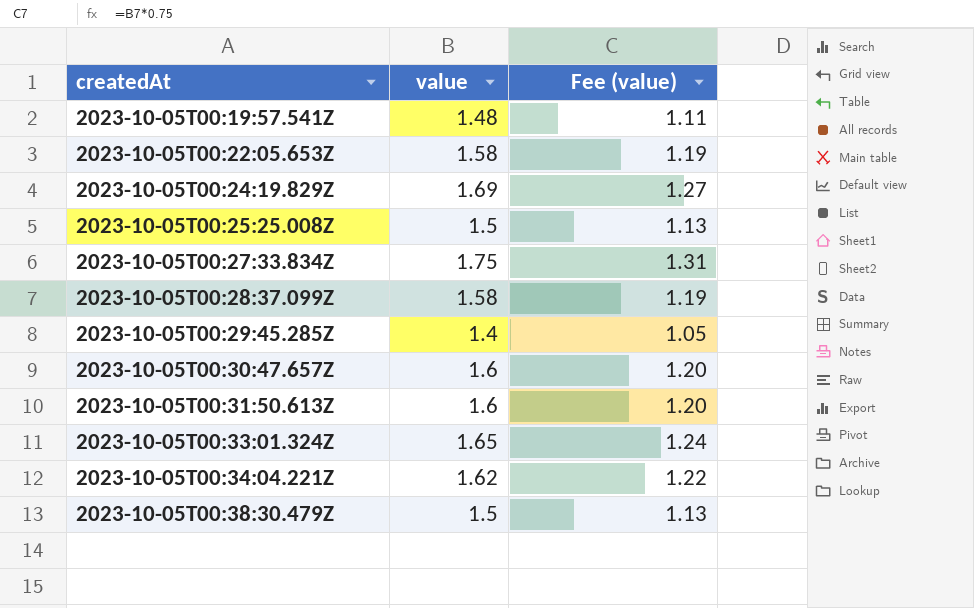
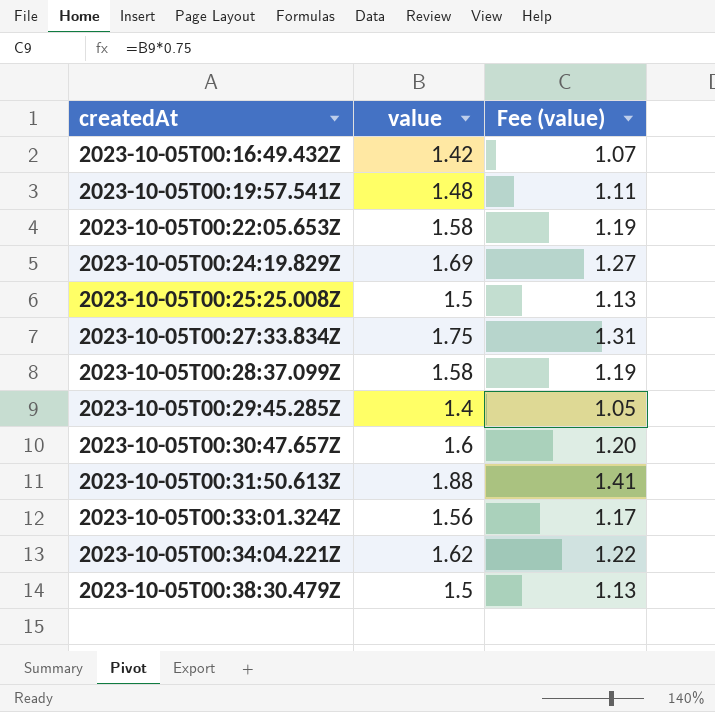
row 2023-10-05T00:16:49.432Z: none -> 1.42 | 1.07
2023-10-05T00:31:50.613Z | value: 1.6 -> 1.88
2023-10-05T00:31:50.613Z | Fee (value): 1.20 -> 1.41
2023-10-05T00:33:01.324Z | value: 1.65 -> 1.56
2023-10-05T00:33:01.324Z | Fee (value): 1.24 -> 1.17

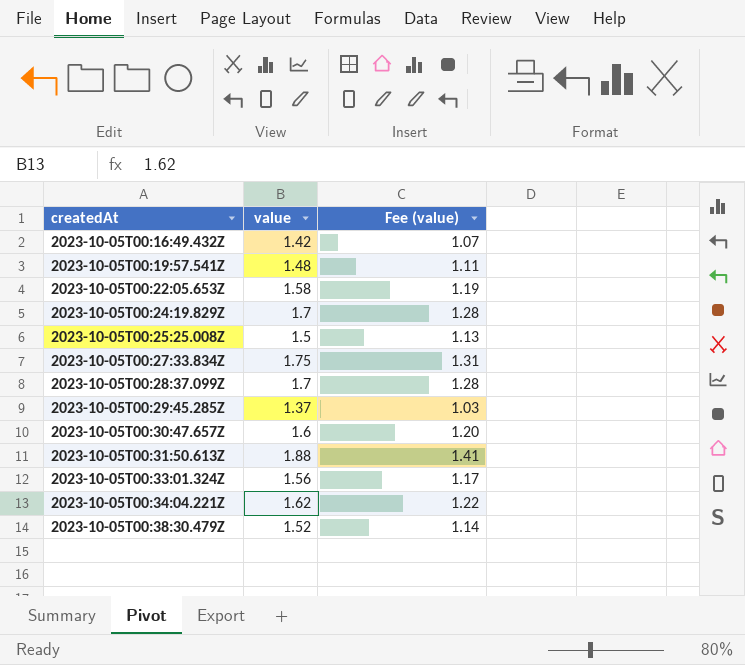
2023-10-05T00:24:19.829Z | value: 1.69 -> 1.7
2023-10-05T00:24:19.829Z | Fee (value): 1.27 -> 1.28
2023-10-05T00:28:37.099Z | value: 1.58 -> 1.7
2023-10-05T00:28:37.099Z | Fee (value): 1.19 -> 1.28
2023-10-05T00:29:45.285Z | value: 1.4 -> 1.37
2023-10-05T00:29:45.285Z | Fee (value): 1.05 -> 1.03
2023-10-05T00:38:30.479Z | value: 1.5 -> 1.52
2023-10-05T00:38:30.479Z | Fee (value): 1.13 -> 1.14

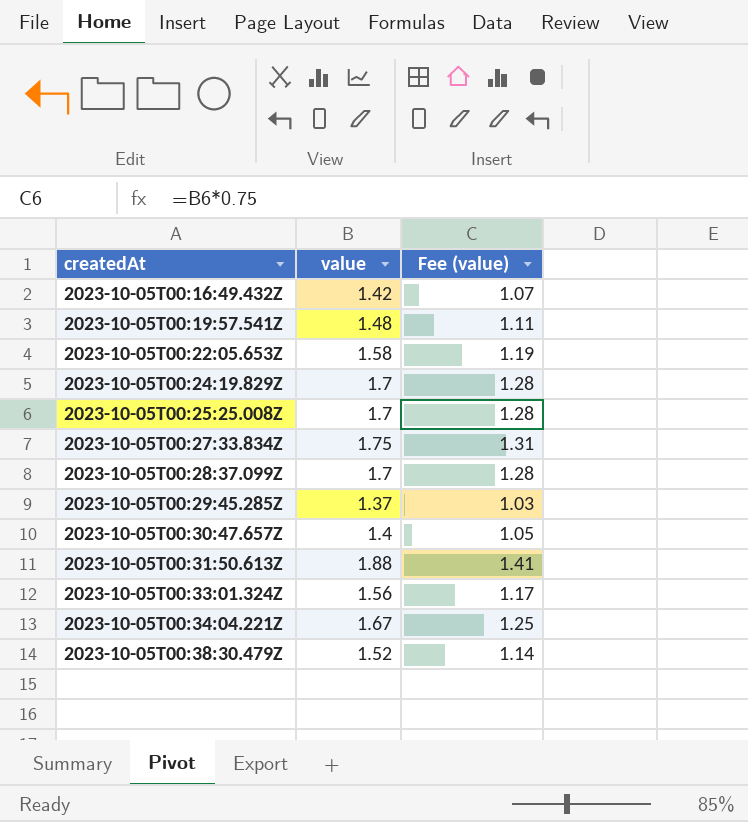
2023-10-05T00:25:25.008Z | value: 1.5 -> 1.7
2023-10-05T00:25:25.008Z | Fee (value): 1.13 -> 1.28
2023-10-05T00:30:47.657Z | value: 1.6 -> 1.4
2023-10-05T00:30:47.657Z | Fee (value): 1.20 -> 1.05
2023-10-05T00:34:04.221Z | value: 1.62 -> 1.67
2023-10-05T00:34:04.221Z | Fee (value): 1.22 -> 1.25

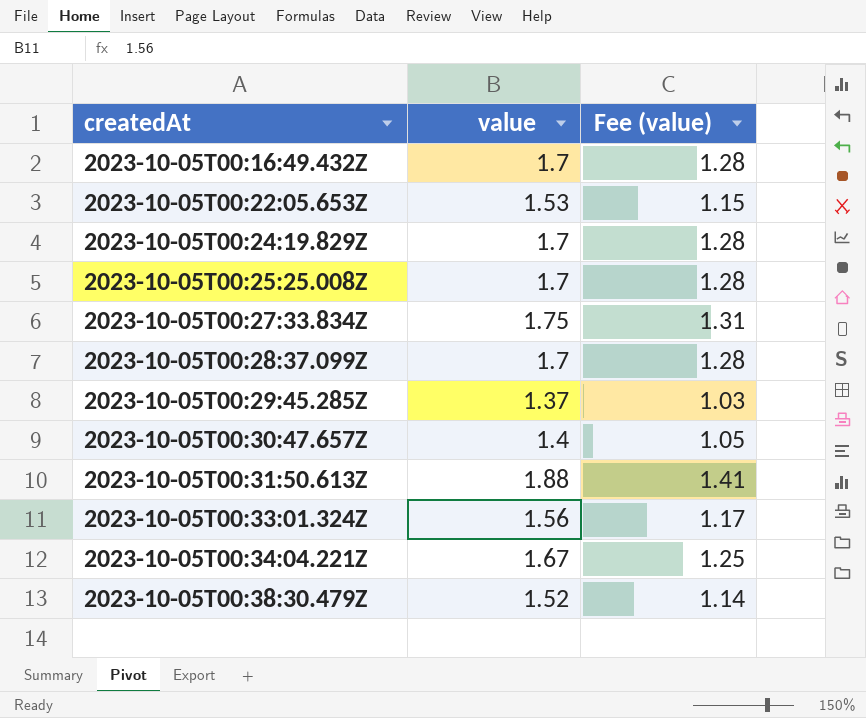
row 2023-10-05T00:19:57.541Z: 1.48 | 1.11 -> none
2023-10-05T00:16:49.432Z | value: 1.42 -> 1.7
2023-10-05T00:16:49.432Z | Fee (value): 1.07 -> 1.28
2023-10-05T00:22:05.653Z | value: 1.58 -> 1.53
2023-10-05T00:22:05.653Z | Fee (value): 1.19 -> 1.15

